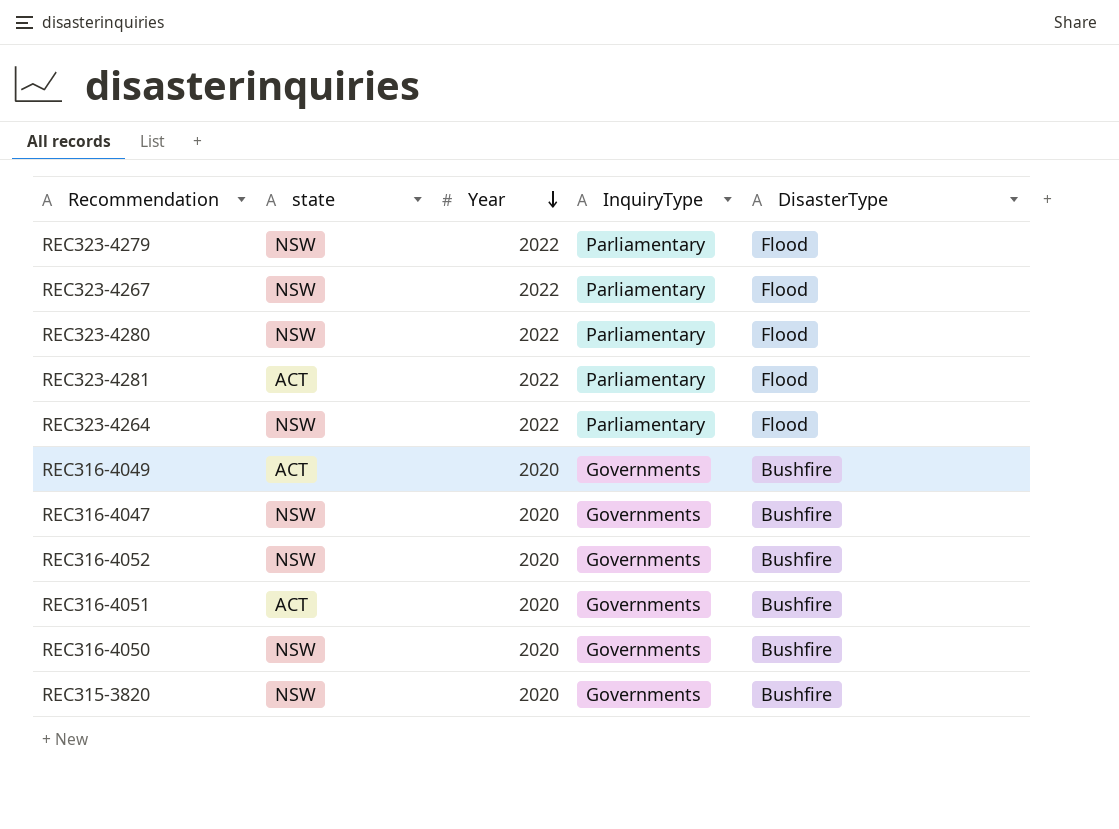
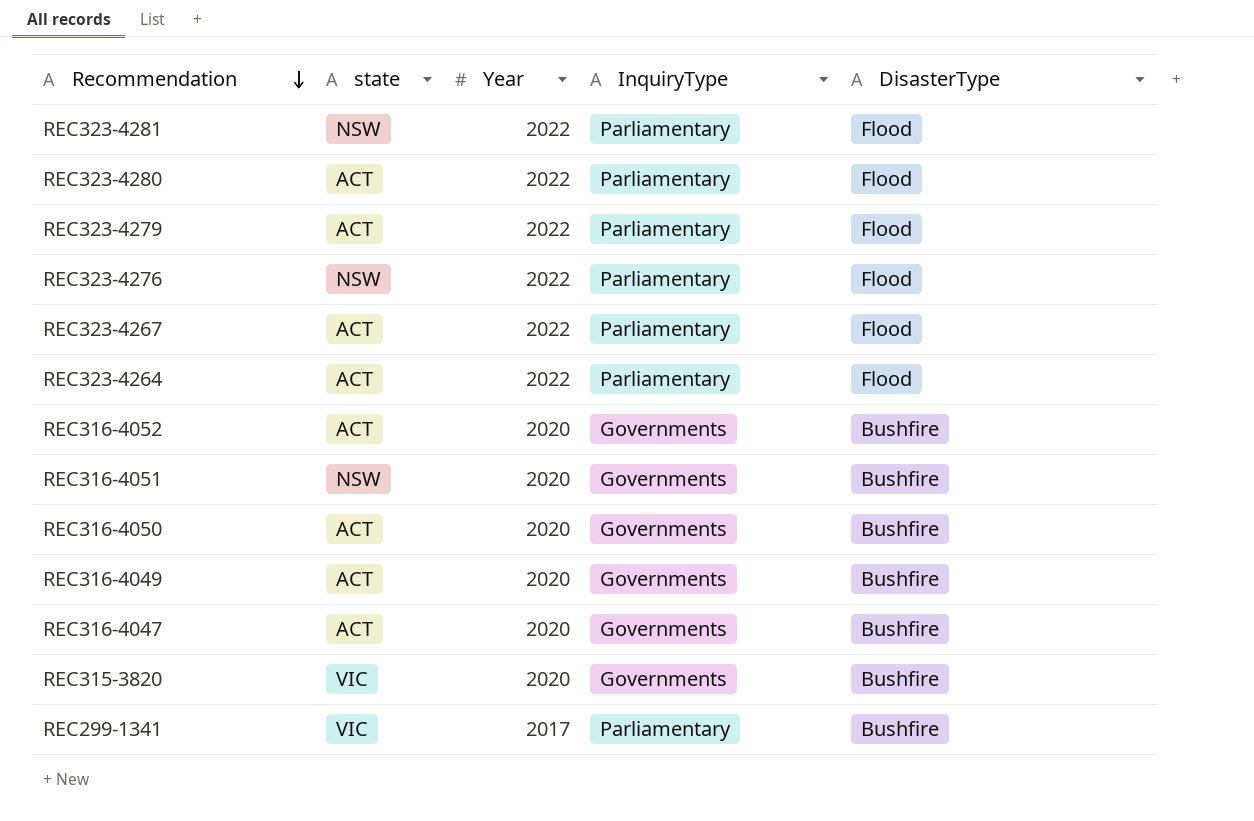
row order: Year descending -> Recommendation descending
REC323-4281 | state: ACT -> NSW
REC323-4280 | state: NSW -> ACT
REC323-4279 | state: NSW -> ACT
row REC323-4276: none -> NSW | 2022 | Parliamentary | Flood
REC323-4267 | state: NSW -> ACT
REC323-4264 | state: NSW -> ACT
REC316-4052 | state: NSW -> ACT
REC316-4051 | state: ACT -> NSW
REC316-4050 | state: NSW -> ACT
REC316-4047 | state: NSW -> ACT
REC315-3820 | state: NSW -> VIC
row REC299-1341: none -> VIC | 2017 | Parliamentary | Bushfire

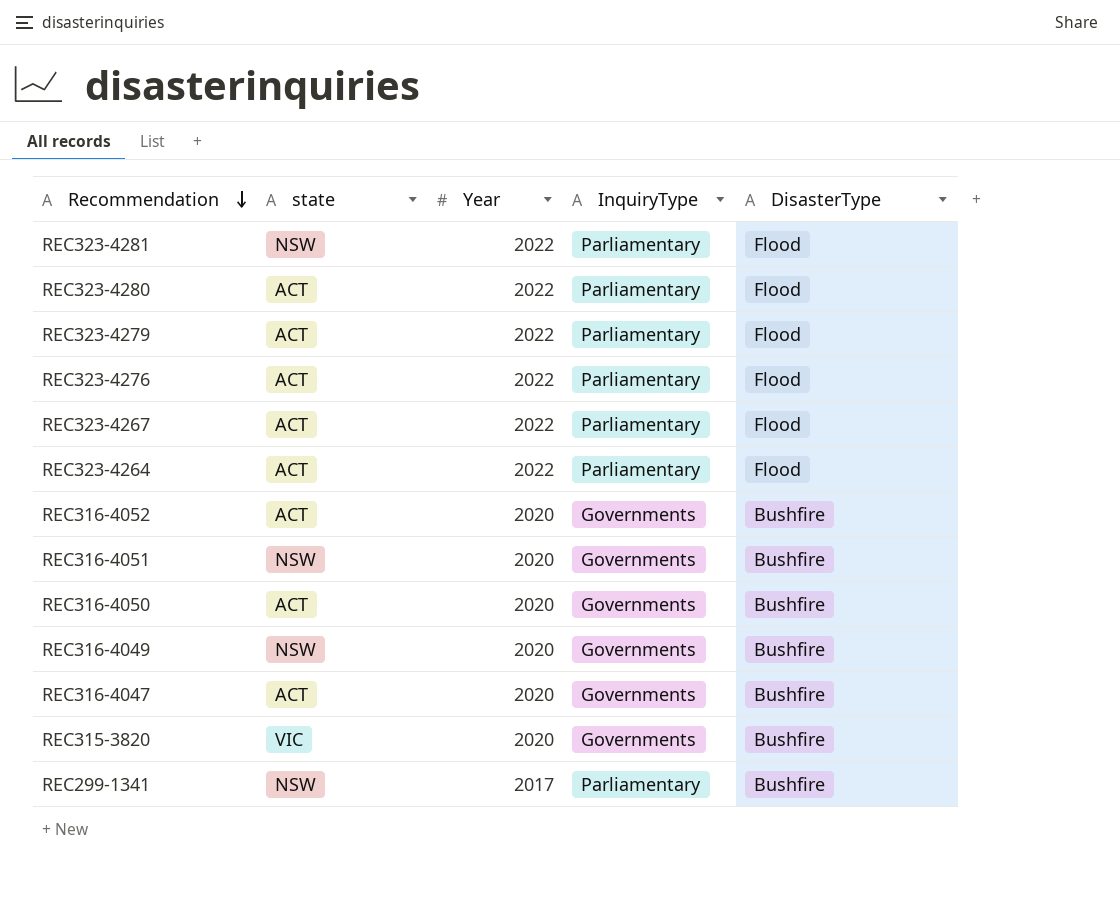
REC323-4276 | state: NSW -> ACT
REC316-4049 | state: ACT -> NSW
REC299-1341 | state: VIC -> NSW

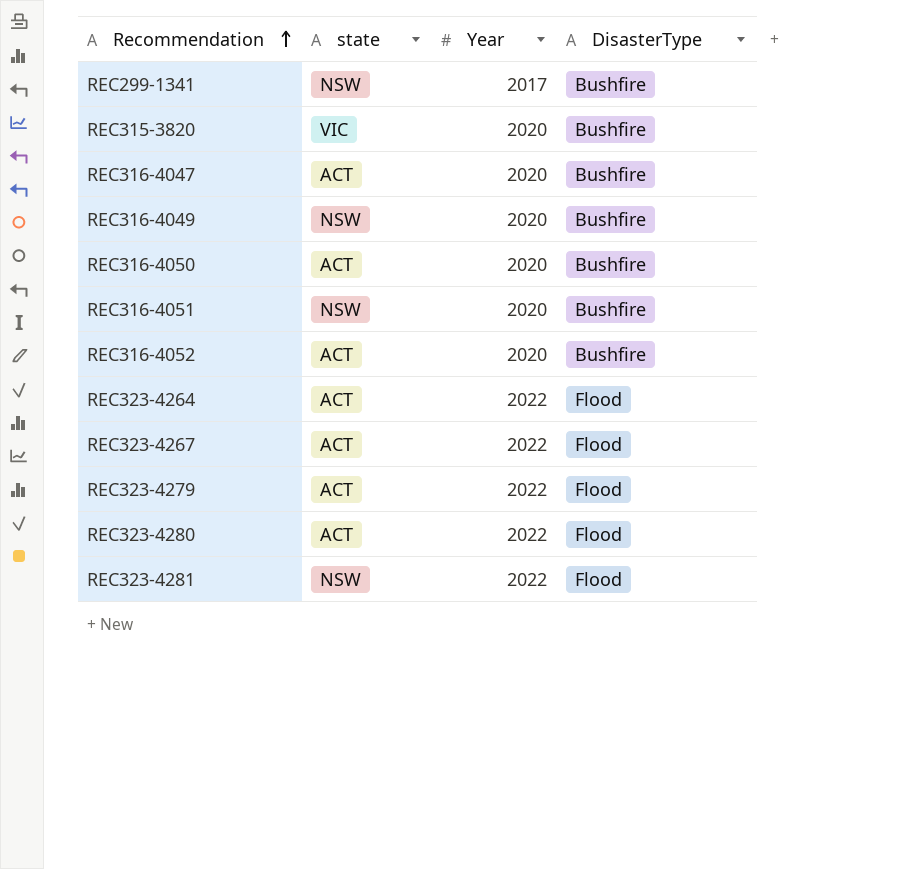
row order: Recommendation descending -> Recommendation ascending
column InquiryType | position: 4 -> none
row REC323-4276: ACT | 2022 | Parliamentary | Flood -> none

